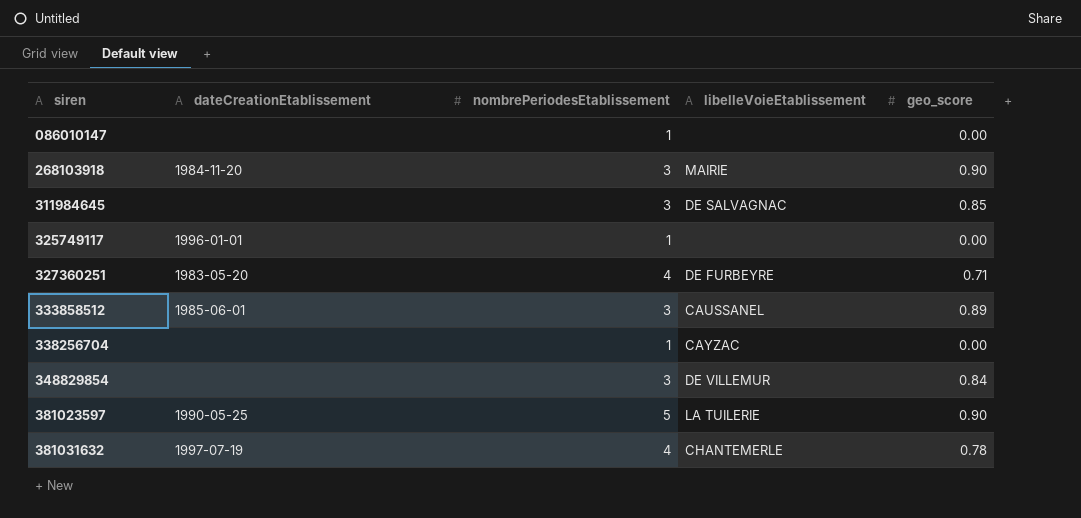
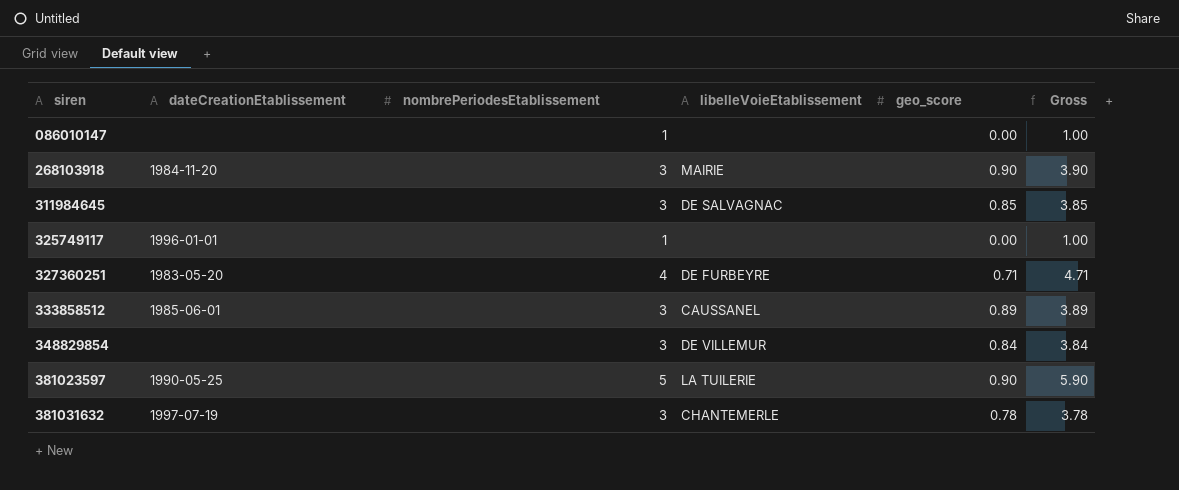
column Gross | formula: none -> [nombrePeriodesEtablissement] + [geo_score]
row 338256704: none | 1 | CAYZAC | 0.00 -> none
381031632 | nombrePeriodesEtablissement: 4 -> 3

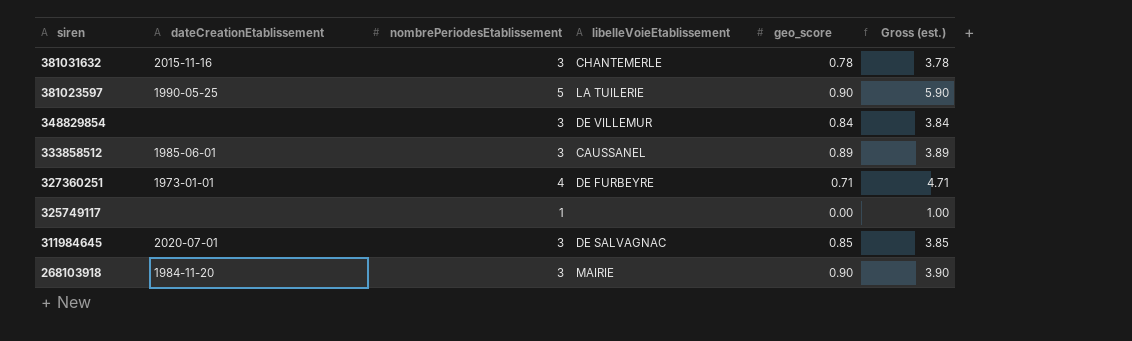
row order: siren ascending -> siren descending
column name: Gross -> Gross (est.)
row 086010147: none | 1 | none | 0.00 | 1.00 -> none
381031632 | dateCreationEtablissement: 1997-07-19 -> 2015-11-16
327360251 | dateCreationEtablissement: 1983-05-20 -> 1973-01-01
325749117 | dateCreationEtablissement: 1996-01-01 -> none
311984645 | dateCreationEtablissement: none -> 2020-07-01

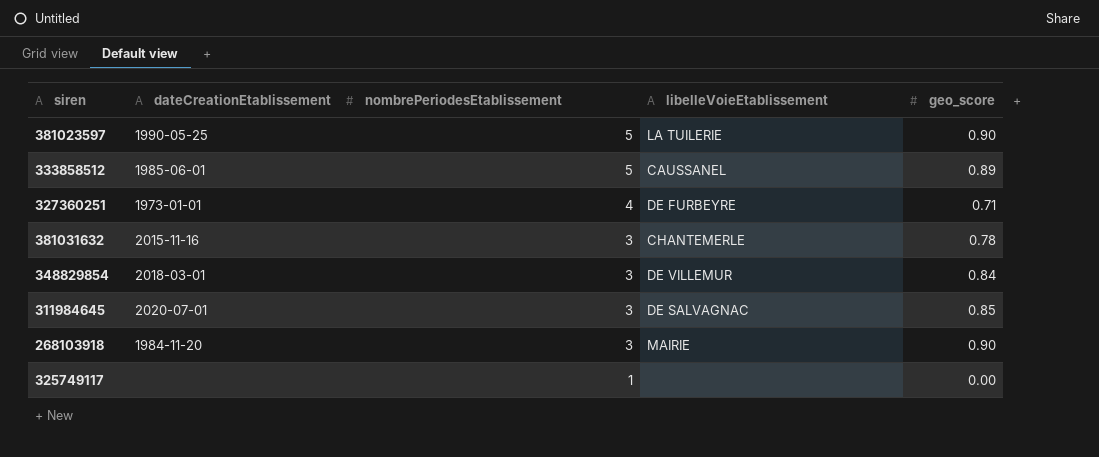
row order: siren descending -> nombrePeriodesEtablissement descending
column Gross (est.) | formula: [nombrePeriodesEtablissement] + [geo_score] -> none
333858512 | nombrePeriodesEtablissement: 3 -> 5
348829854 | dateCreationEtablissement: none -> 2018-03-01

